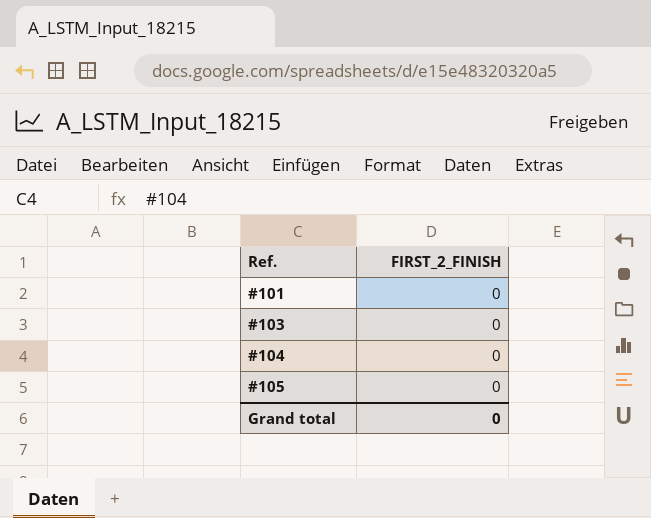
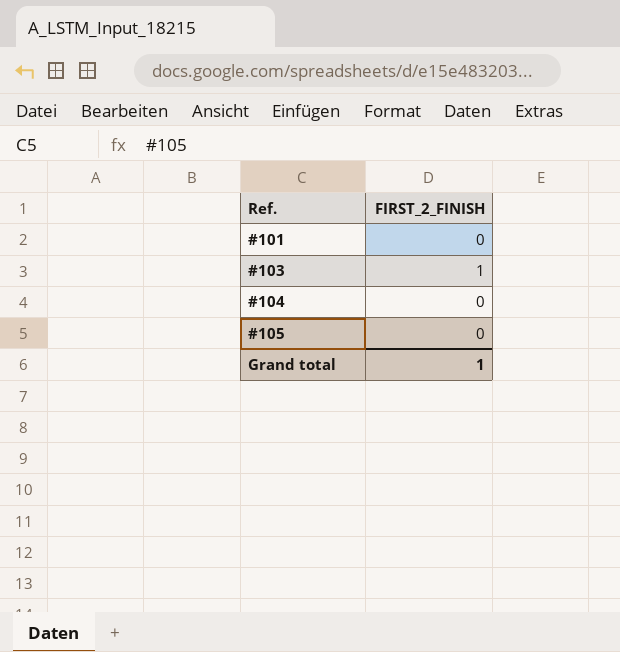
#103 | FIRST_2_FINISH: 0 -> 1
Grand total | FIRST_2_FINISH: 0 -> 1

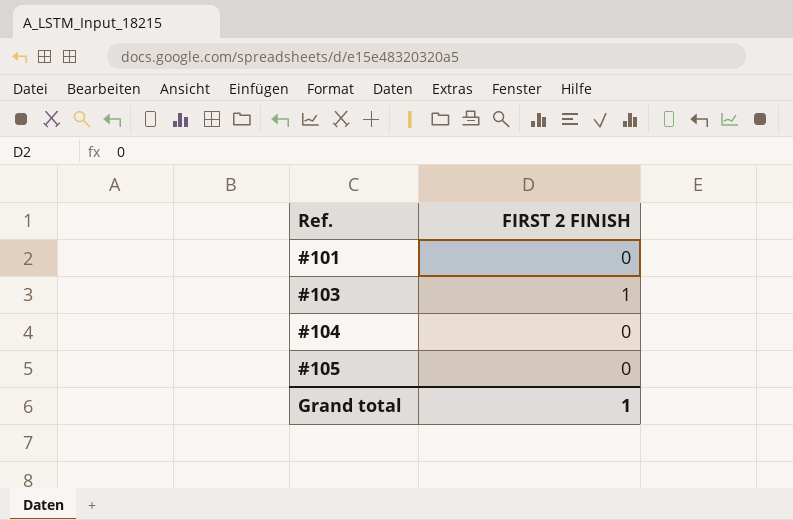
column name: FIRST_2_FINISH -> FIRST 2 FINISH

